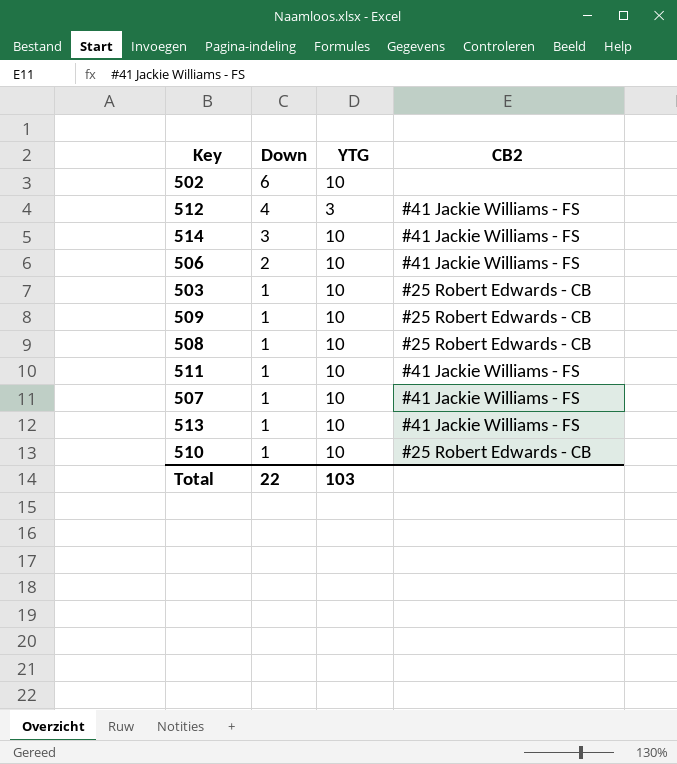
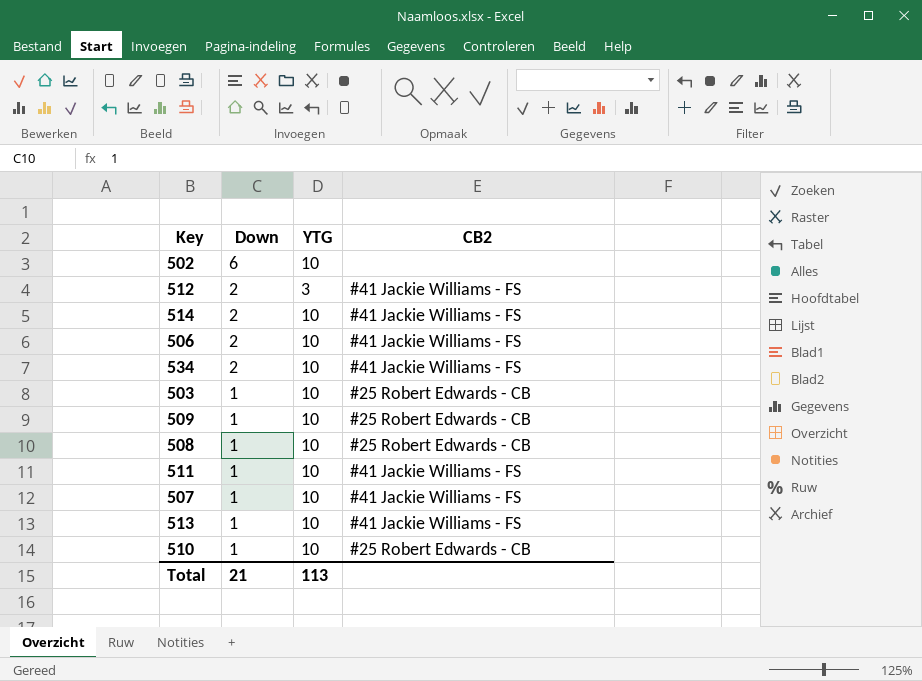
512 | Down: 4 -> 2
514 | Down: 3 -> 2
row 534: none -> 2 | 10 | #41 Jackie Williams - FS
Total | Down: 22 -> 21
Total | YTG: 103 -> 113

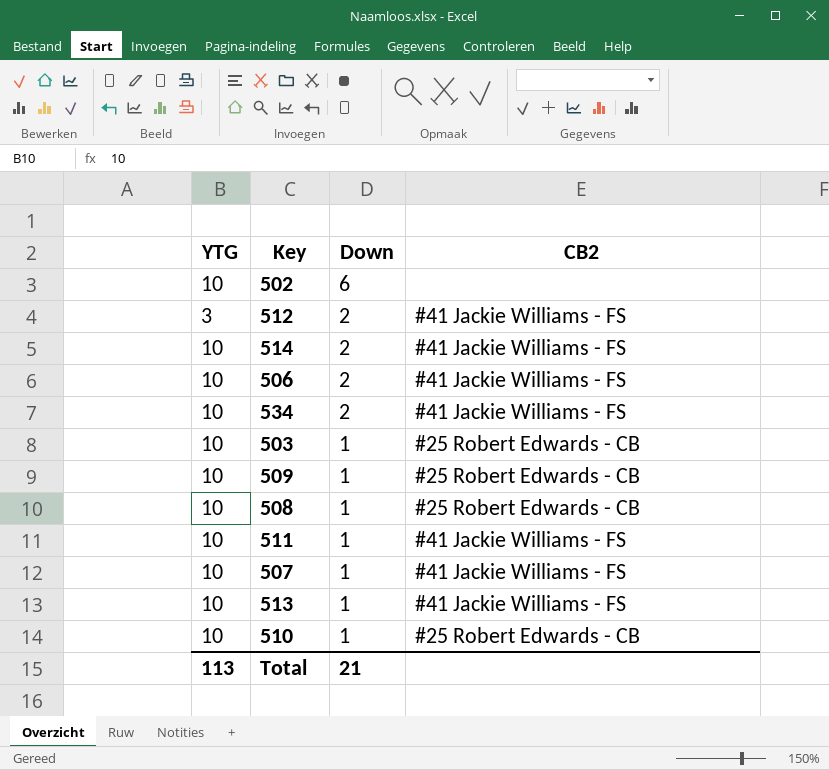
column YTG | position: 3 -> 1

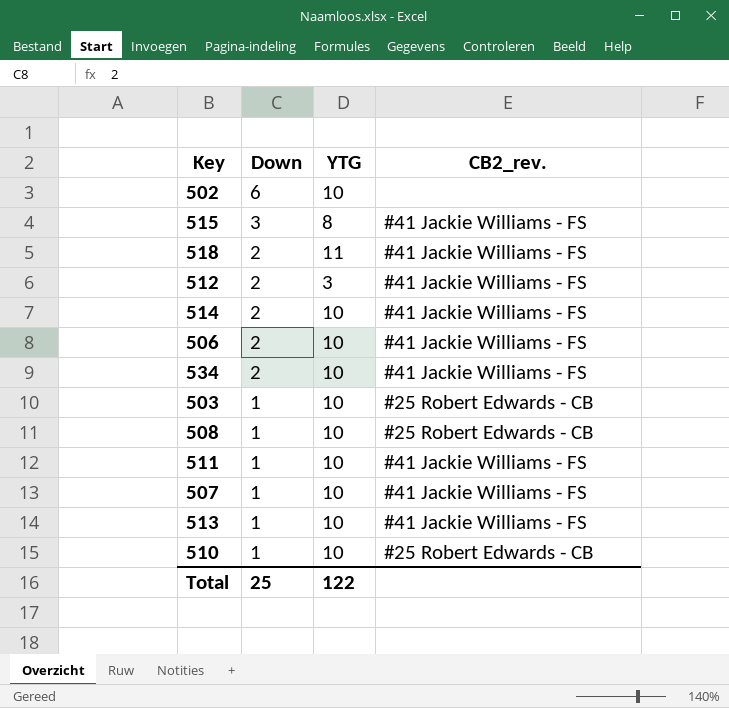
column YTG | position: 1 -> 3
column name: CB2 -> CB2_rev.
row 509: 10 | 1 | #25 Robert Edwards - CB -> none
row 515: none -> 3 | 8 | #41 Jackie Williams - FS
row 518: none -> 2 | 11 | #41 Jackie Williams - FS
Total | Down: 21 -> 25
Total | YTG: 113 -> 122

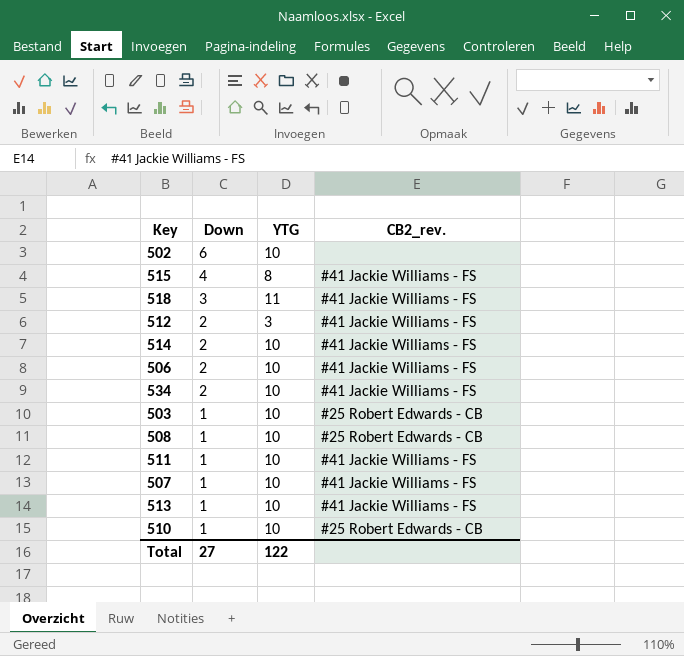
515 | Down: 3 -> 4
518 | Down: 2 -> 3
Total | Down: 25 -> 27

